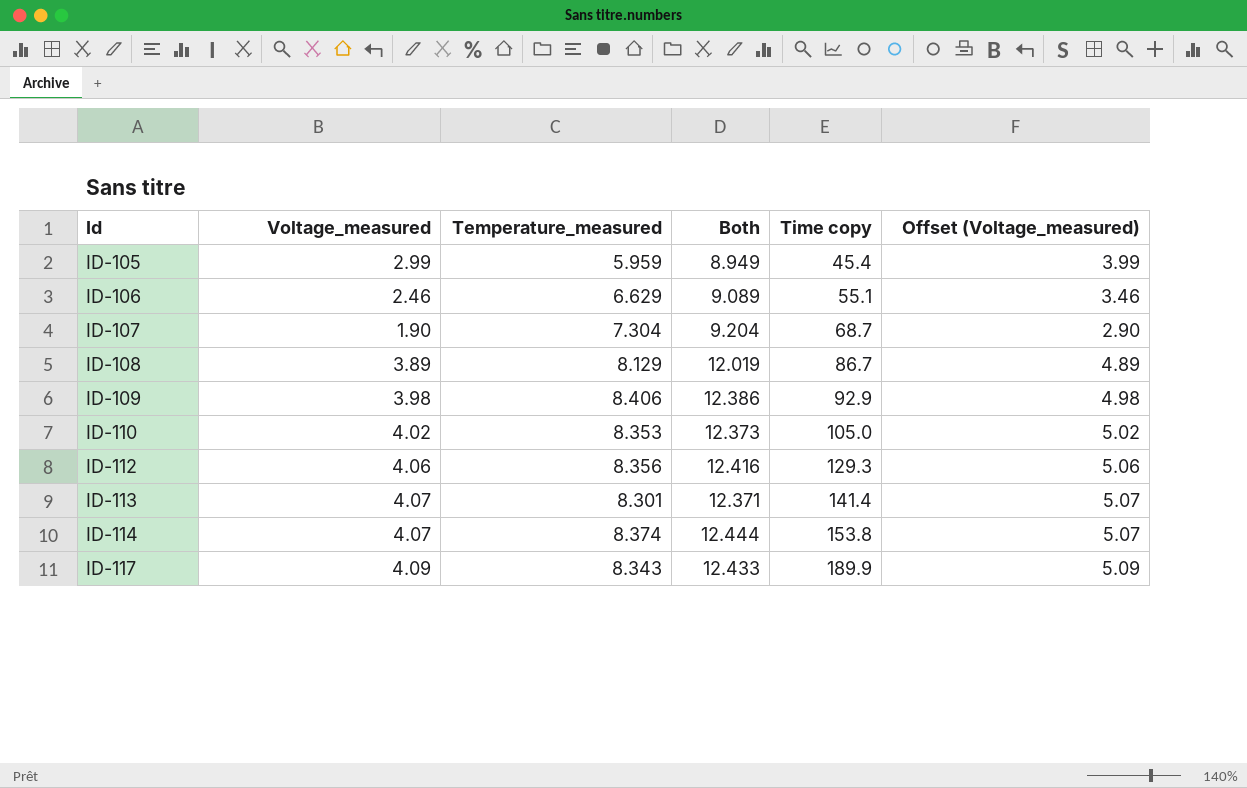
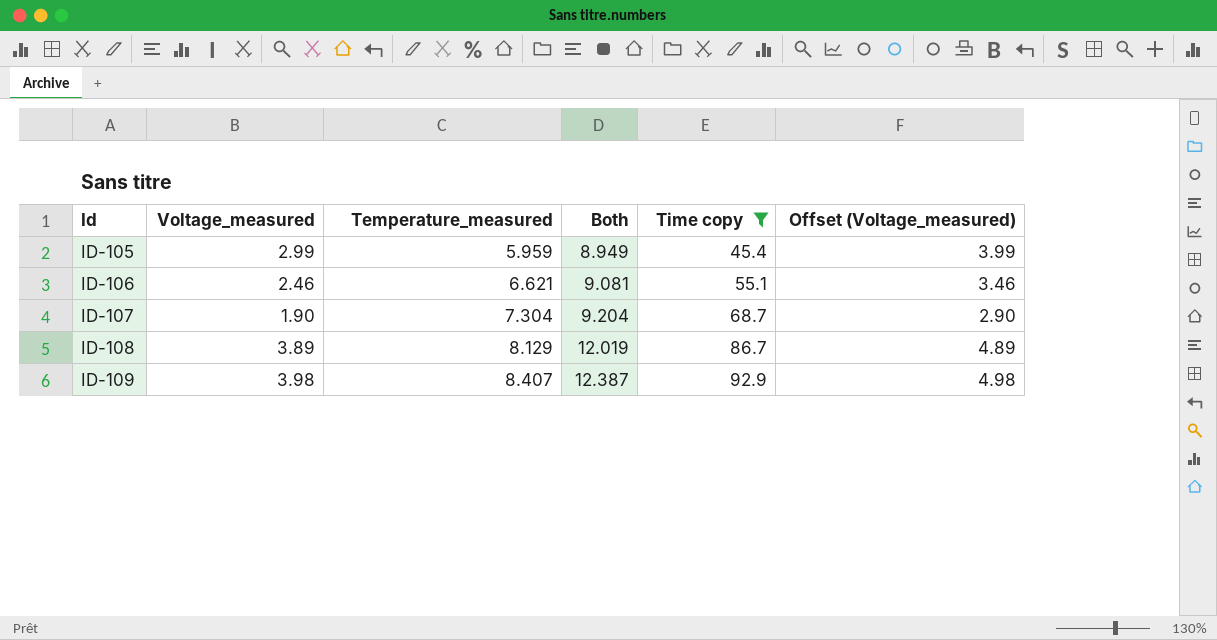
filter: none -> Time copy <= 92.9
ID-106 | Temperature_measured: 6.629 -> 6.621
ID-106 | Both: 9.089 -> 9.081
ID-109 | Temperature_measured: 8.406 -> 8.407
ID-109 | Both: 12.386 -> 12.387

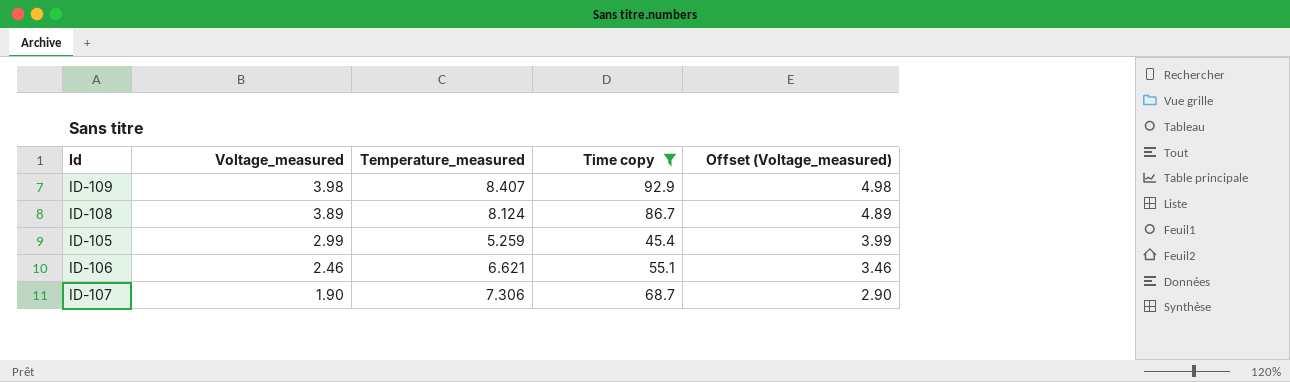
row order: Id ascending -> Voltage_measured descending
column Both | formula: [Voltage_measured] + [Temperature_measured] -> none
ID-108 | Temperature_measured: 8.129 -> 8.124
ID-105 | Temperature_measured: 5.959 -> 5.259
ID-107 | Temperature_measured: 7.304 -> 7.306

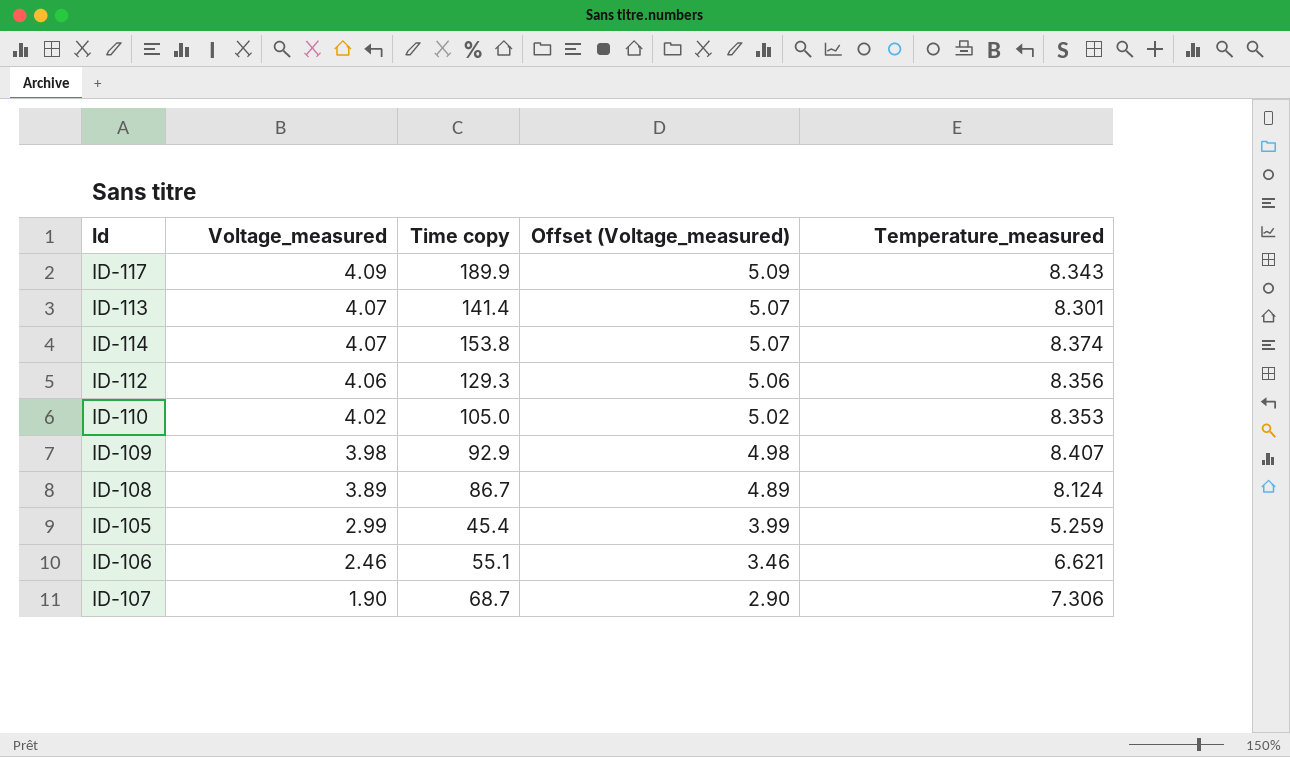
filter: Time copy <= 92.9 -> none
column Temperature_measured | position: 3 -> 5

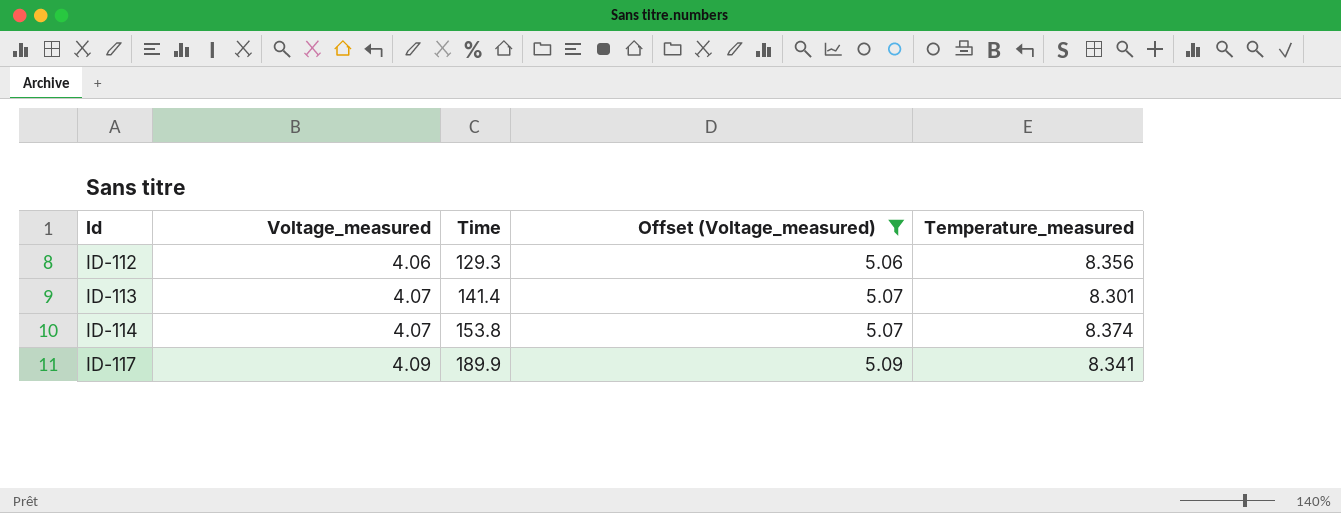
filter: none -> Offset (Voltage_measured) >= 5.06
row order: Voltage_measured descending -> Id ascending
column name: Time copy -> Time
ID-117 | Temperature_measured: 8.343 -> 8.341

